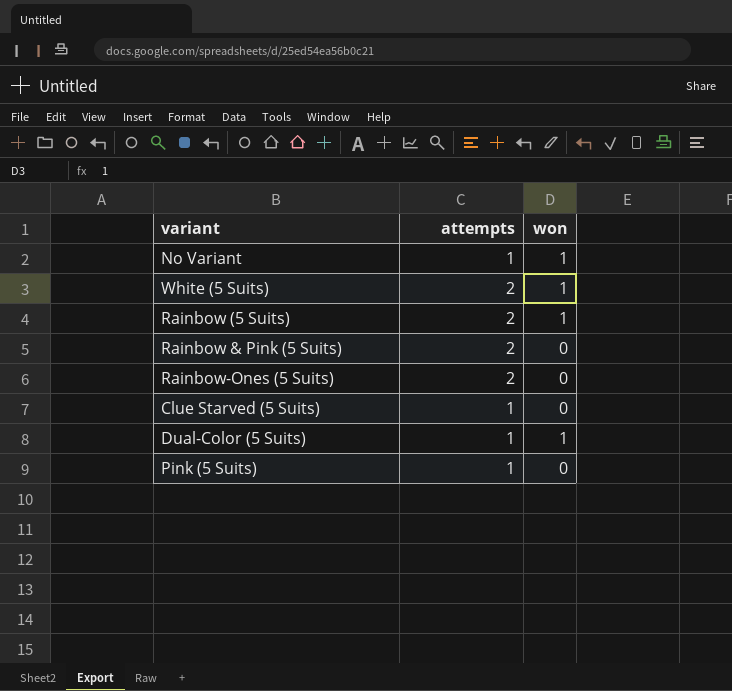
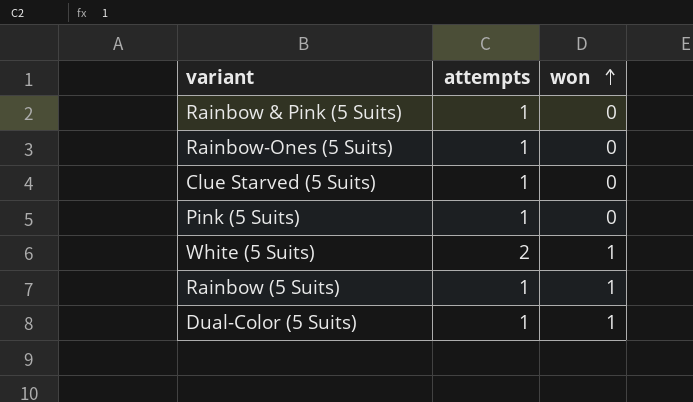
row order: none -> won ascending
row No Variant: 1 | 1 -> none
Rainbow & Pink (5 Suits) | attempts: 2 -> 1
Rainbow-Ones (5 Suits) | attempts: 2 -> 1
Rainbow (5 Suits) | attempts: 2 -> 1

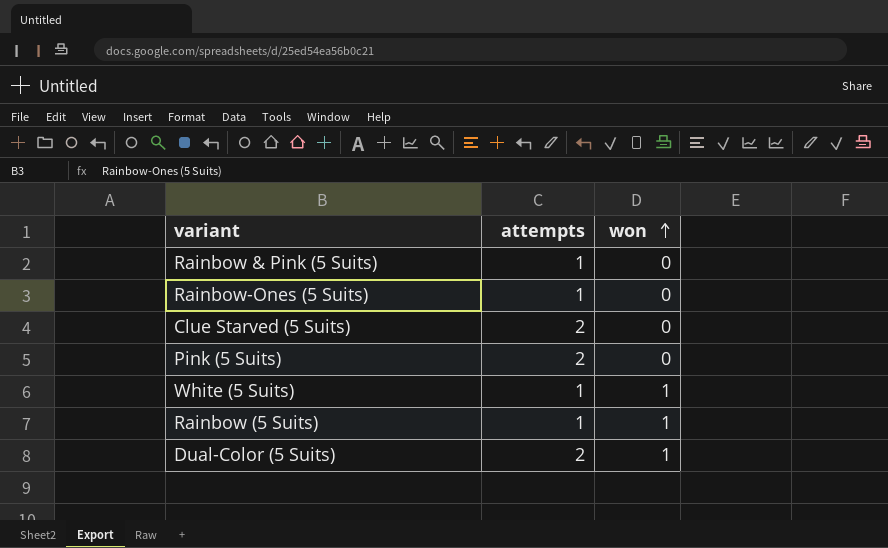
Clue Starved (5 Suits) | attempts: 1 -> 2
Pink (5 Suits) | attempts: 1 -> 2
White (5 Suits) | attempts: 2 -> 1
Dual-Color (5 Suits) | attempts: 1 -> 2

